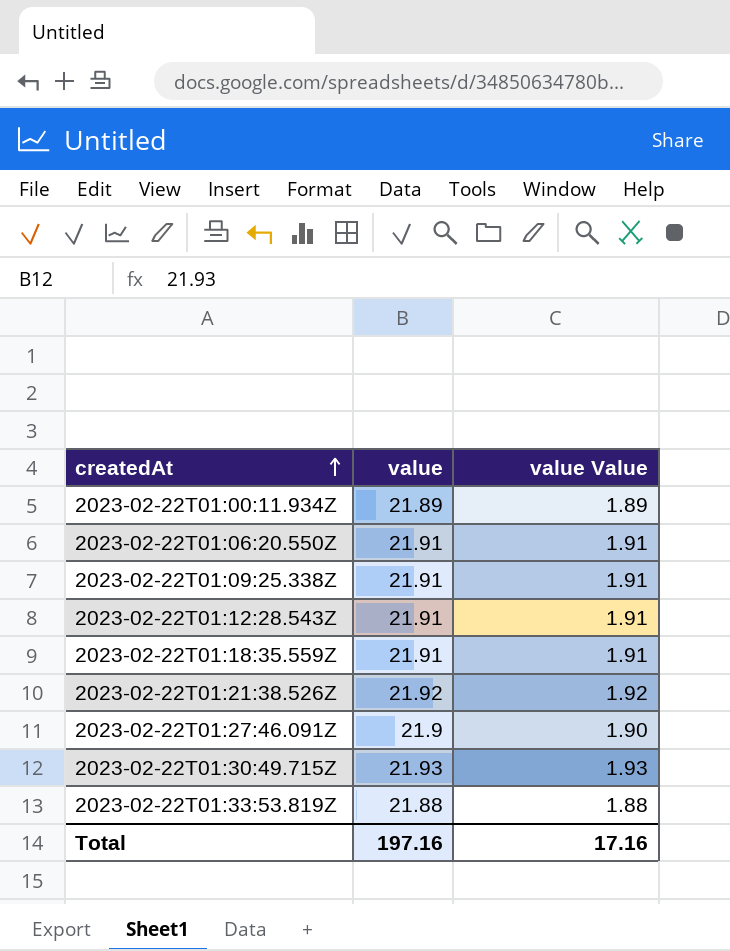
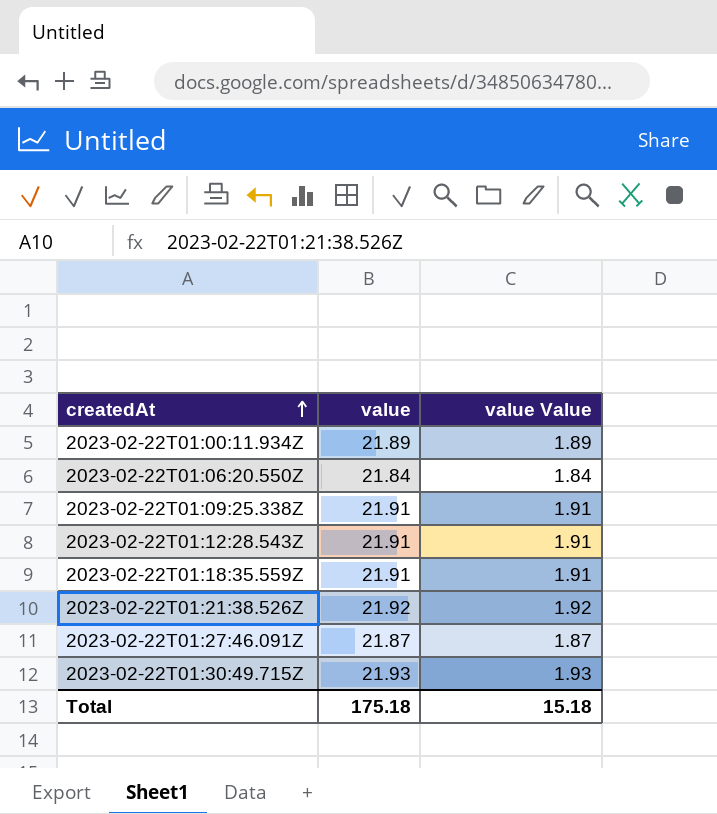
row 2023-02-22T01:33:53.819Z: 21.88 | 1.88 -> none
2023-02-22T01:06:20.550Z | value: 21.91 -> 21.84
2023-02-22T01:06:20.550Z | value Value: 1.91 -> 1.84
2023-02-22T01:27:46.091Z | value: 21.9 -> 21.87
2023-02-22T01:27:46.091Z | value Value: 1.90 -> 1.87
Total | value: 197.16 -> 175.18
Total | value Value: 17.16 -> 15.18

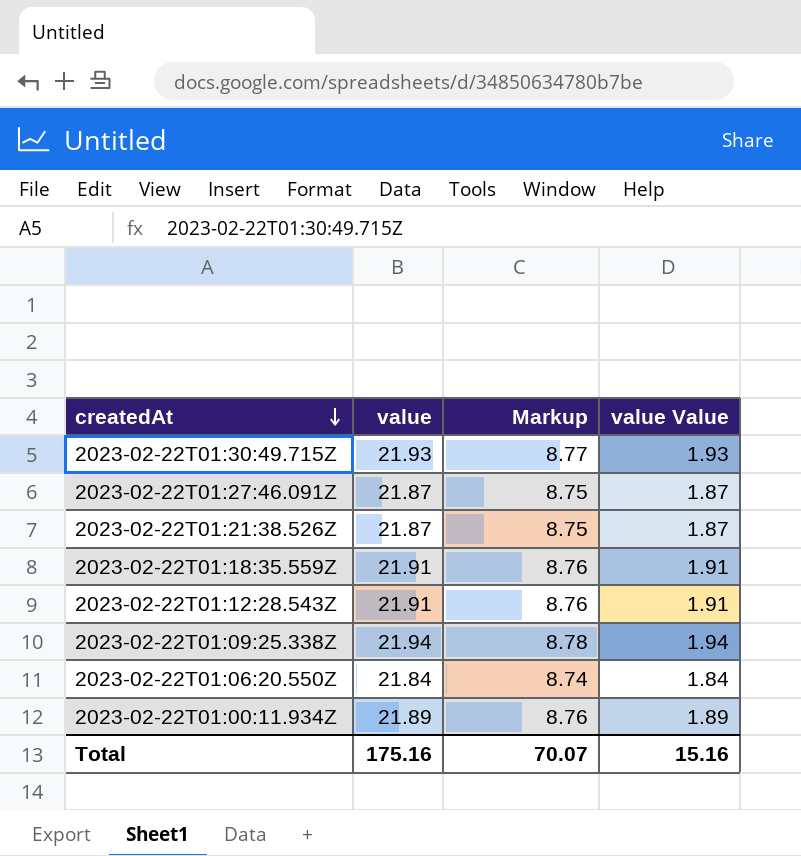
row order: createdAt ascending -> createdAt descending
column Markup | formula: none -> [value] * 0.4
2023-02-22T01:21:38.526Z | value: 21.92 -> 21.87
2023-02-22T01:21:38.526Z | value Value: 1.92 -> 1.87
2023-02-22T01:09:25.338Z | value: 21.91 -> 21.94
2023-02-22T01:09:25.338Z | value Value: 1.91 -> 1.94
Total | value: 175.18 -> 175.16
Total | value Value: 15.18 -> 15.16

